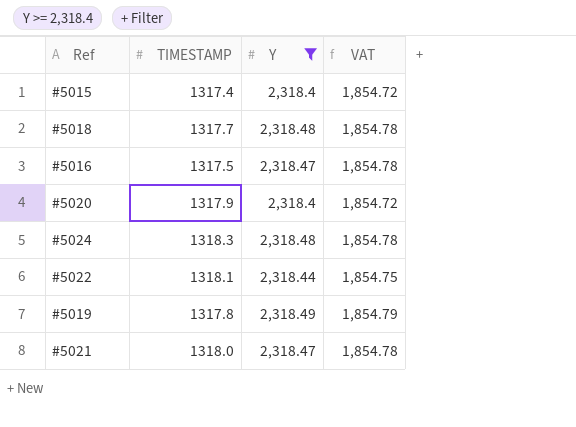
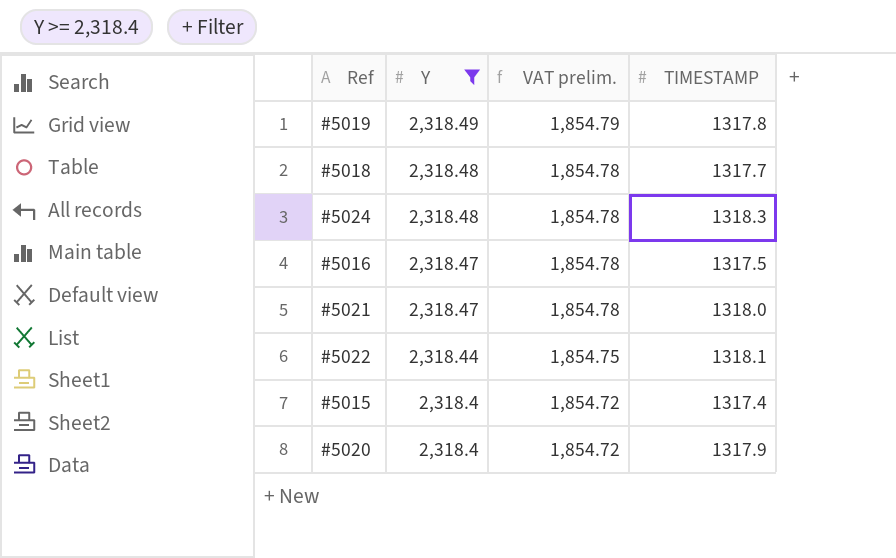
row order: none -> Y descending
column name: VAT -> VAT prelim.
column TIMESTAMP | position: 2 -> 4

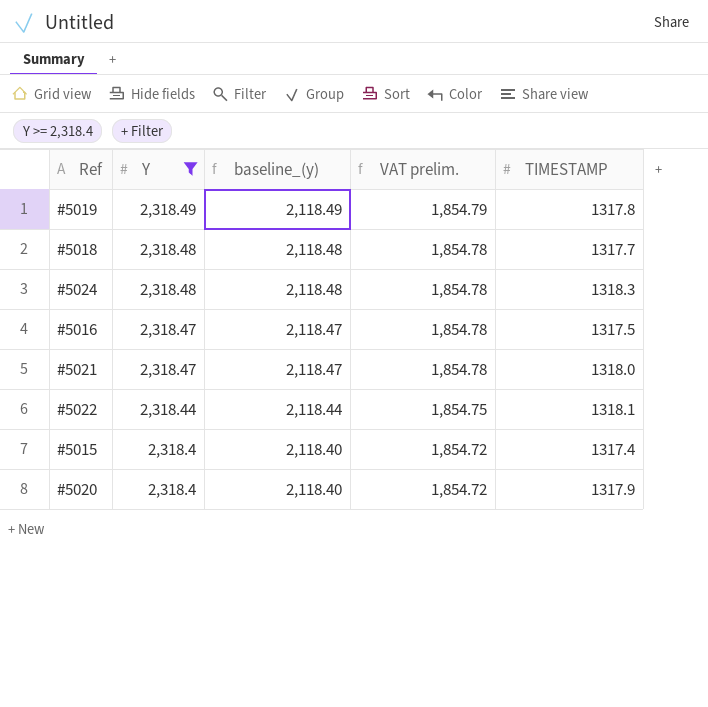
column baseline_(y) | formula: none -> [Y] - 200

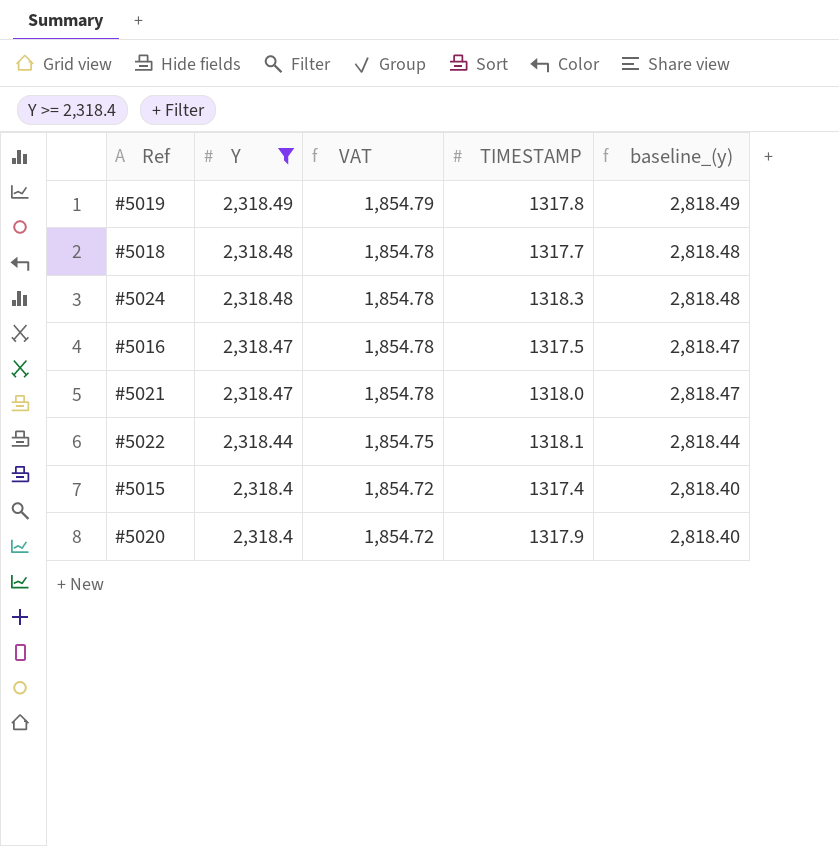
column name: VAT prelim. -> VAT
column baseline_(y) | formula: [Y] - 200 -> [Y] + 500
column baseline_(y) | position: 3 -> 5

